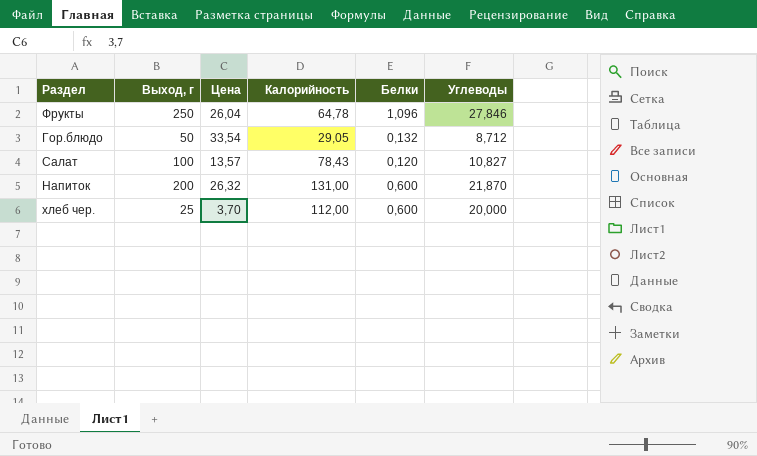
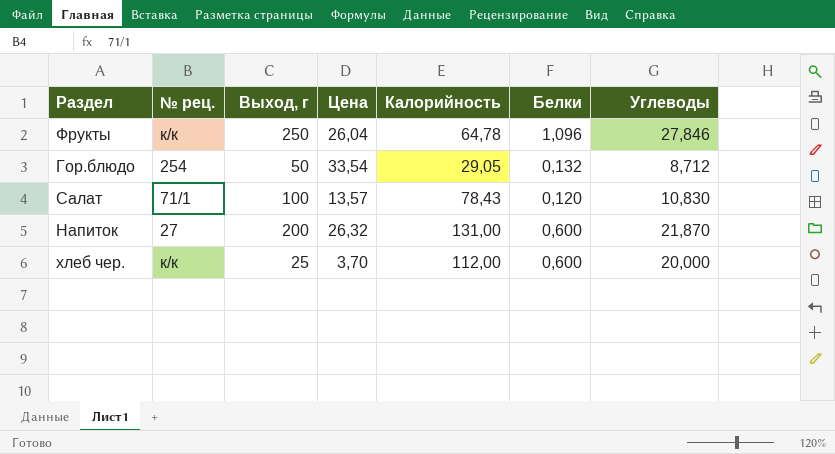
column № рец. | position: none -> 2
Салат | Углеводы: 10,827 -> 10,830

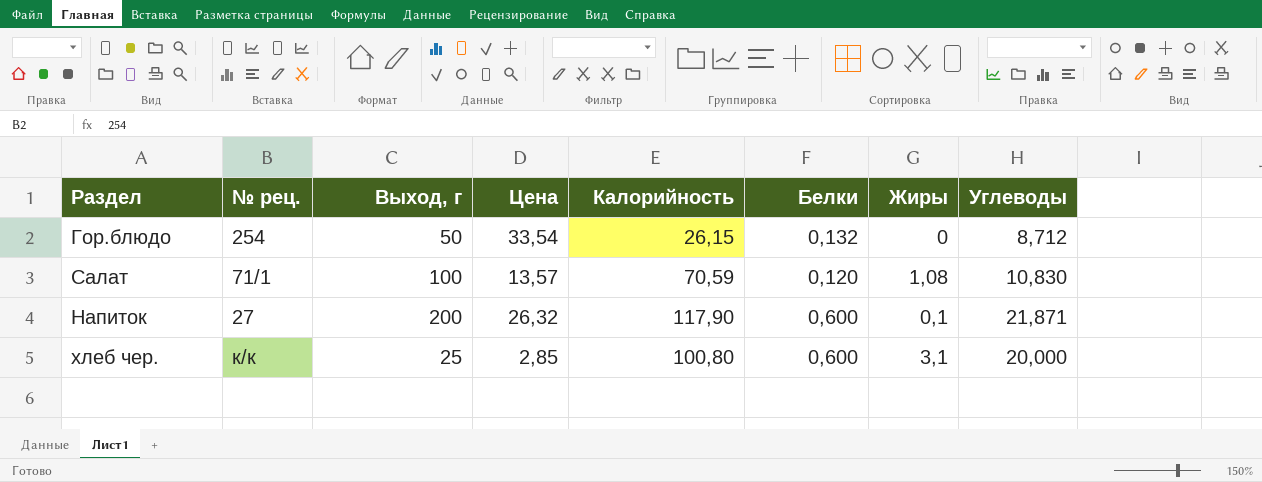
column Жиры | position: none -> 7
row Фрукты: к/к | 250 | 26,04 | 64,78 | 1,096 | 27,846 -> none
Гор.блюдо | Калорийность: 29,05 -> 26,15
Салат | Калорийность: 78,43 -> 70,59
Напиток | Калорийность: 131,00 -> 117,90
Напиток | Углеводы: 21,870 -> 21,871
хлеб чер. | Цена: 3,70 -> 2,85
хлеб чер. | Калорийность: 112,00 -> 100,80

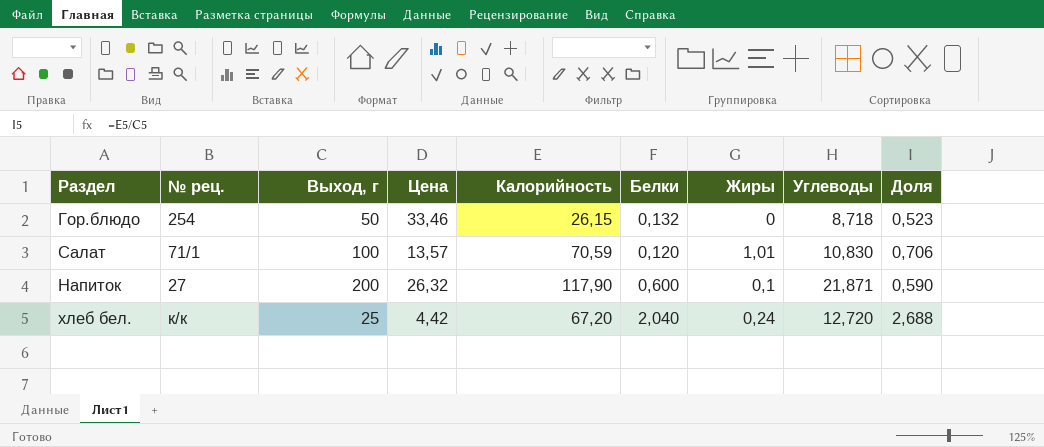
column Доля | formula: none -> [Калорийность] / [Выход, г]
row хлеб чер.: к/к | 25 | 2,85 | 100,80 | 0,600 | 3,1 | 20,000 -> none
Гор.блюдо | Цена: 33,54 -> 33,46
Гор.блюдо | Углеводы: 8,712 -> 8,718
Салат | Жиры: 1,08 -> 1,01
row хлеб бел.: none -> к/к | 25 | 4,42 | 67,20 | 2,040 | 0,24 | 12,720 | 2,688

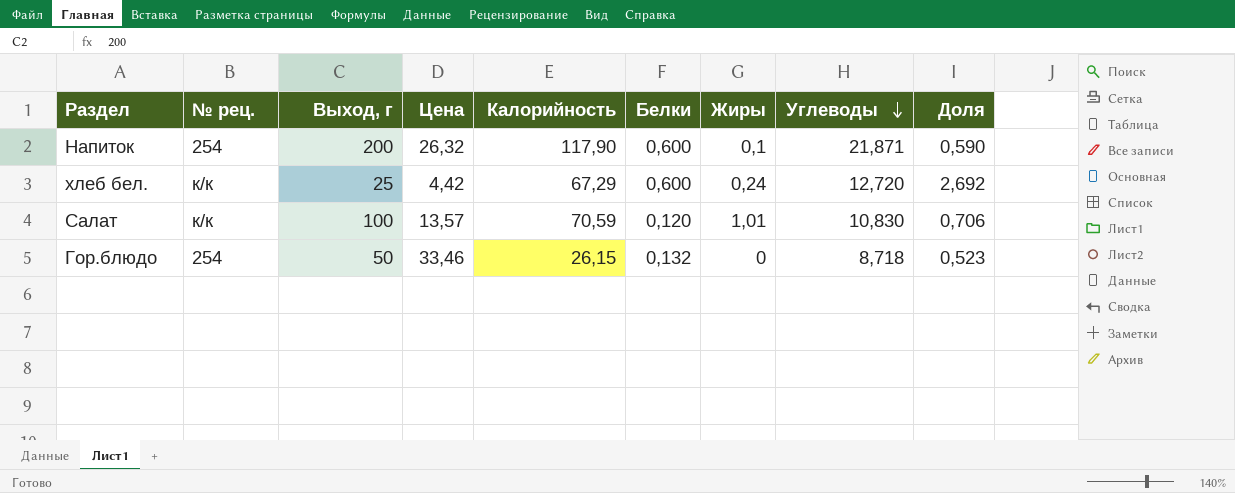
row order: none -> Углеводы descending
Напиток | № рец.: 27 -> 254
хлеб бел. | Калорийность: 67,20 -> 67,29
хлеб бел. | Белки: 2,040 -> 0,600
хлеб бел. | Доля: 2,688 -> 2,692
Салат | № рец.: 71/1 -> к/к

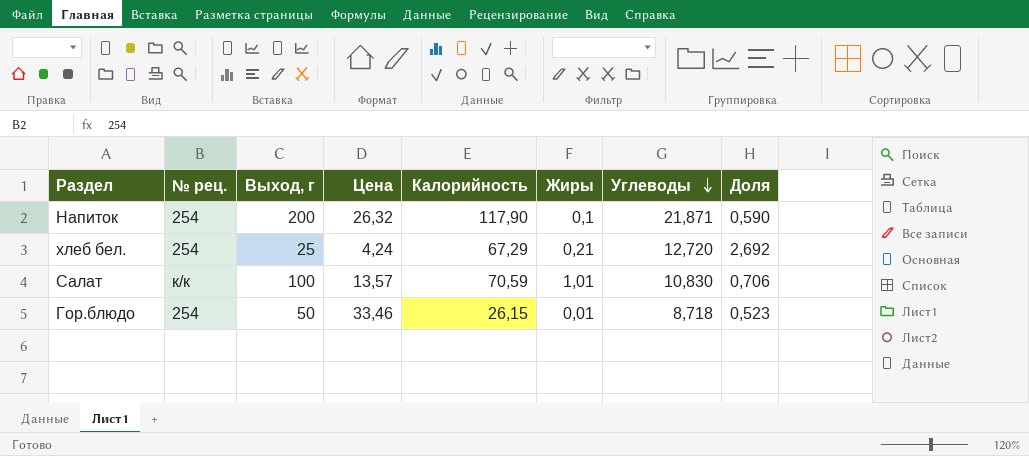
column Белки | position: 6 -> none
хлеб бел. | № рец.: к/к -> 254
хлеб бел. | Цена: 4,42 -> 4,24
хлеб бел. | Жиры: 0,24 -> 0,21
Гор.блюдо | Жиры: 0 -> 0,01

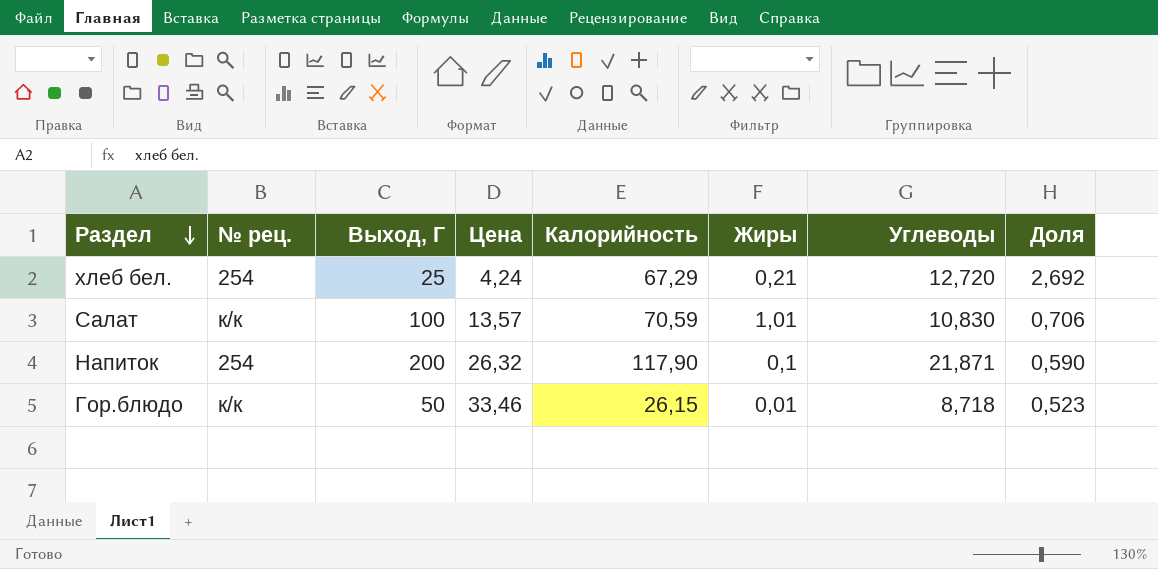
row order: Углеводы descending -> Раздел descending
column name: Выход, г -> Выход, Г
Гор.блюдо | № рец.: 254 -> к/к

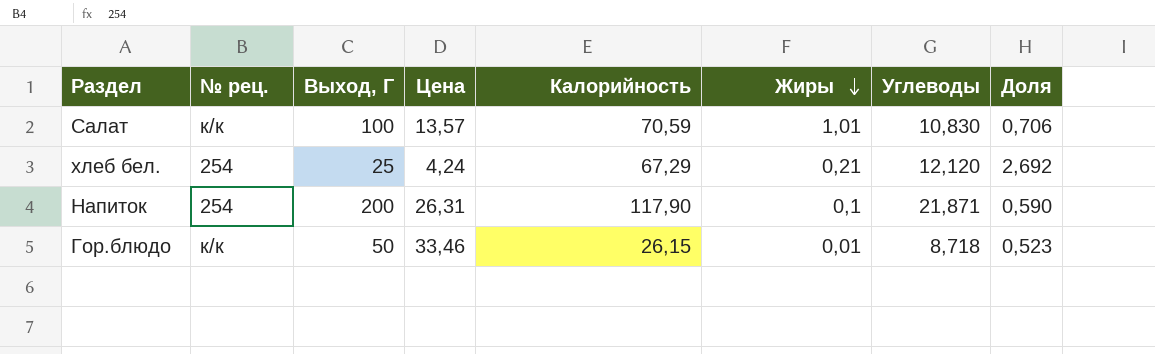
row order: Раздел descending -> Жиры descending
хлеб бел. | Углеводы: 12,720 -> 12,120
Напиток | Цена: 26,32 -> 26,31

